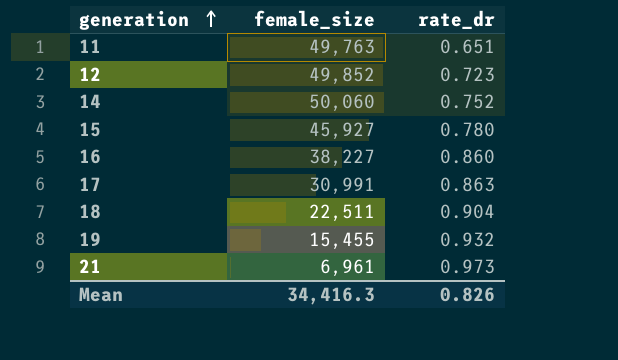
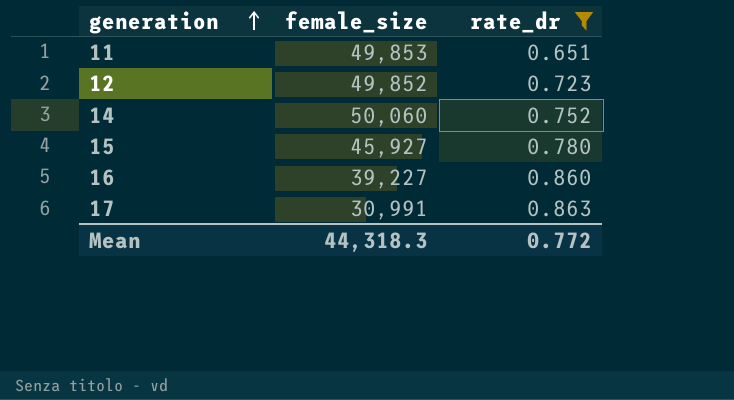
filter: none -> rate_dr <= 0.863
11 | female_size: 49,763 -> 49,853
16 | female_size: 38,227 -> 39,227
Mean | female_size: 34,416.3 -> 44,318.3
Mean | rate_dr: 0.826 -> 0.772

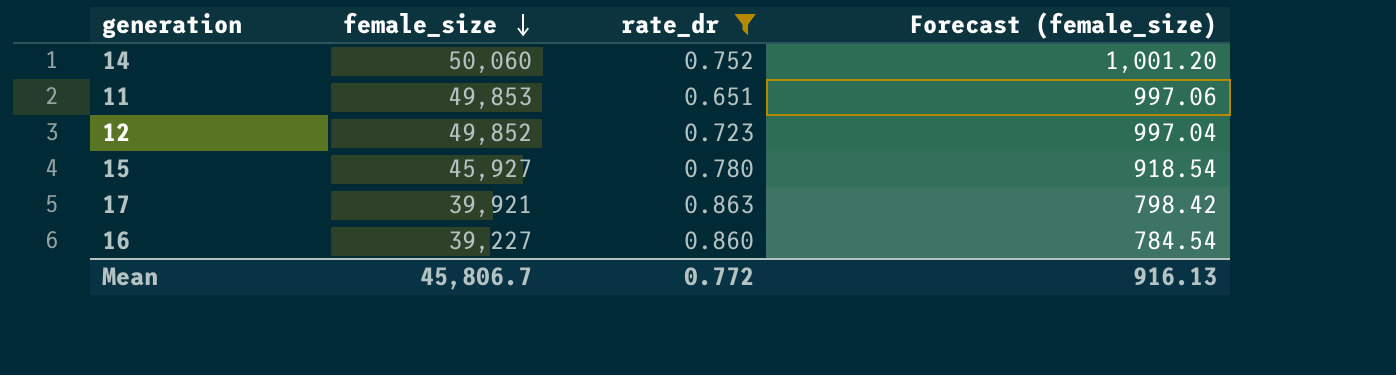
row order: generation ascending -> female_size descending
column Forecast (female_size) | formula: none -> [female_size] * 0.02
17 | female_size: 30,991 -> 39,921
Mean | female_size: 44,318.3 -> 45,806.7

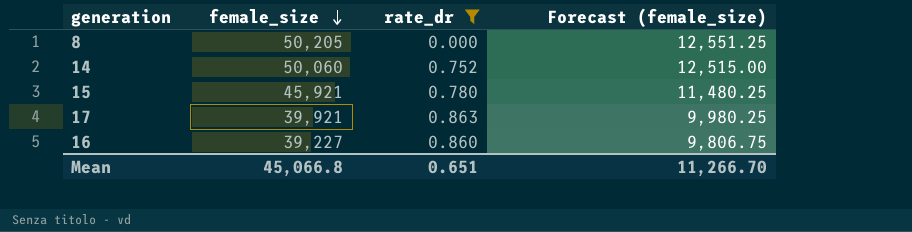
column Forecast (female_size) | formula: [female_size] * 0.02 -> [female_size] * 0.25
row 11: 49,853 | 0.651 | 997.06 -> none
row 12: 49,852 | 0.723 | 997.04 -> none
row 8: none -> 50,205 | 0.000 | 12,551.25
15 | female_size: 45,927 -> 45,921
Mean | female_size: 45,806.7 -> 45,066.8
Mean | rate_dr: 0.772 -> 0.651
Mean | Forecast (female_size): 916.13 -> 11,266.70

